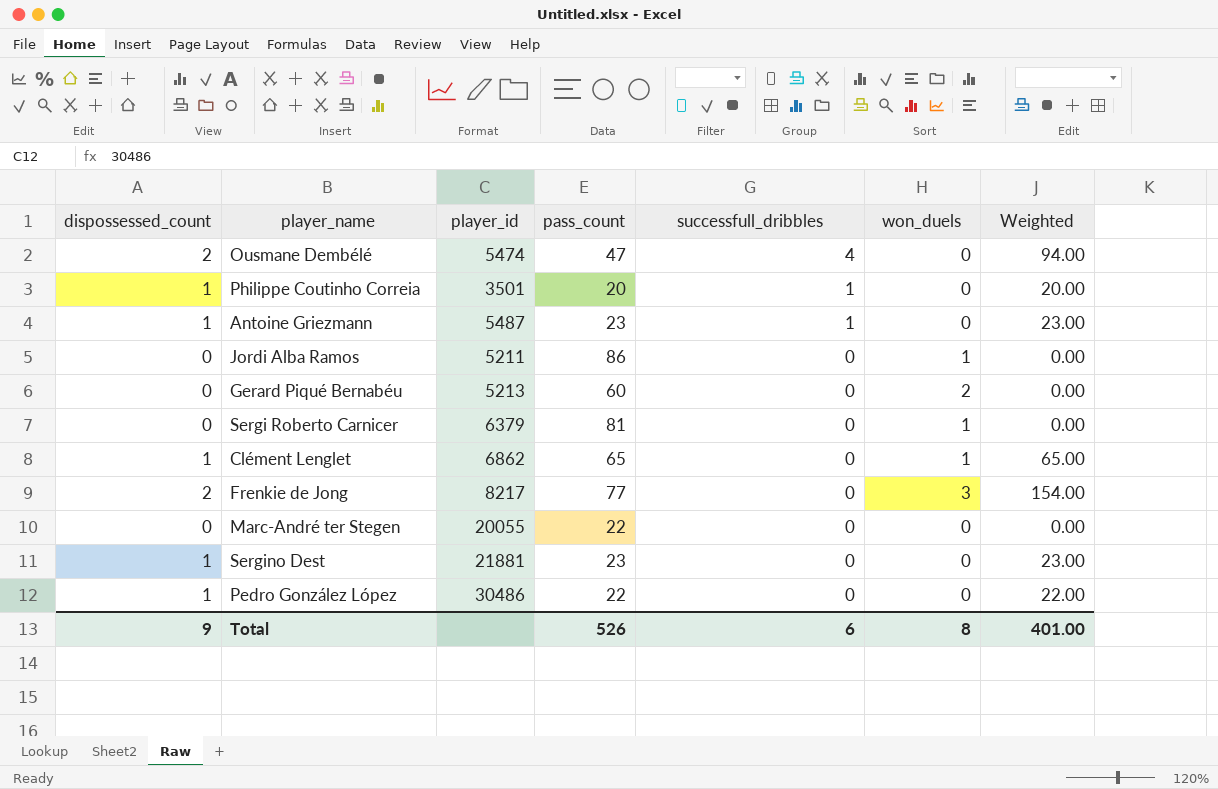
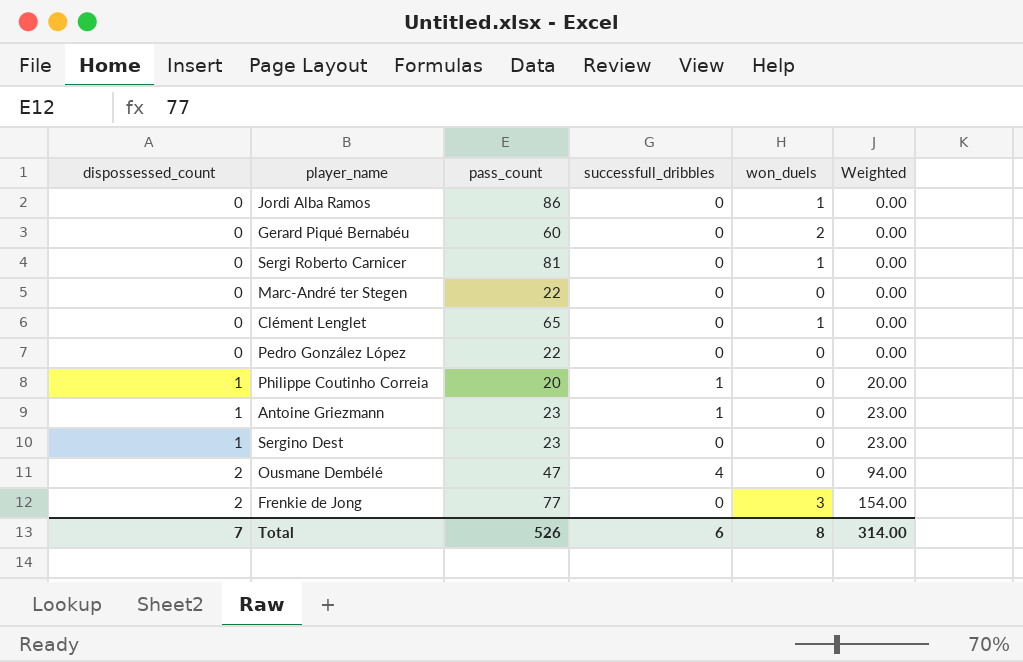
row order: successfull_dribbles descending -> dispossessed_count ascending
column player_id | position: 3 -> none
Clément Lenglet | dispossessed_count: 1 -> 0
Clément Lenglet | Weighted: 65.00 -> 0.00
Pedro González López | dispossessed_count: 1 -> 0
Pedro González López | Weighted: 22.00 -> 0.00
Total | dispossessed_count: 9 -> 7
Total | Weighted: 401.00 -> 314.00

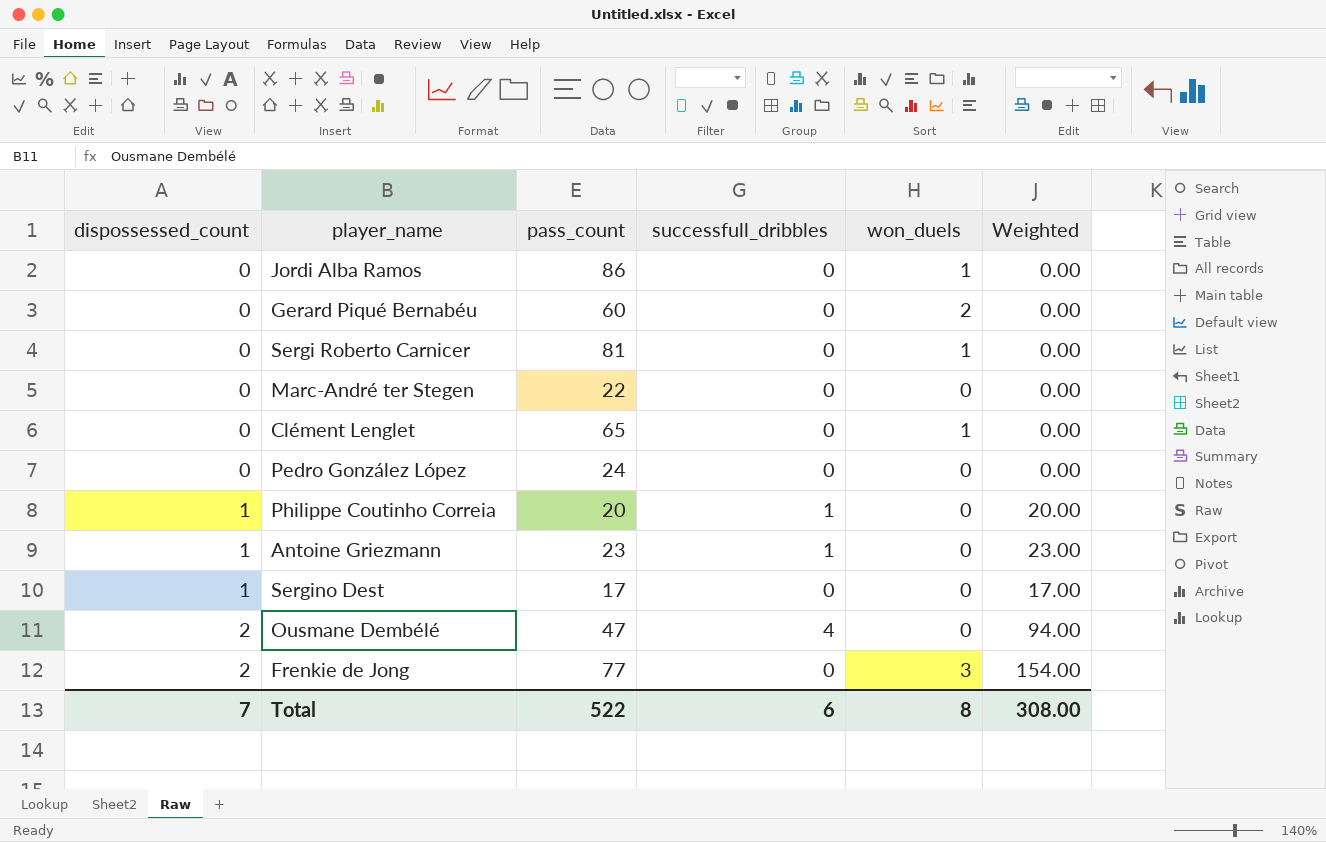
Pedro González López | pass_count: 22 -> 24
Sergino Dest | pass_count: 23 -> 17
Sergino Dest | Weighted: 23.00 -> 17.00
Total | pass_count: 526 -> 522
Total | Weighted: 314.00 -> 308.00

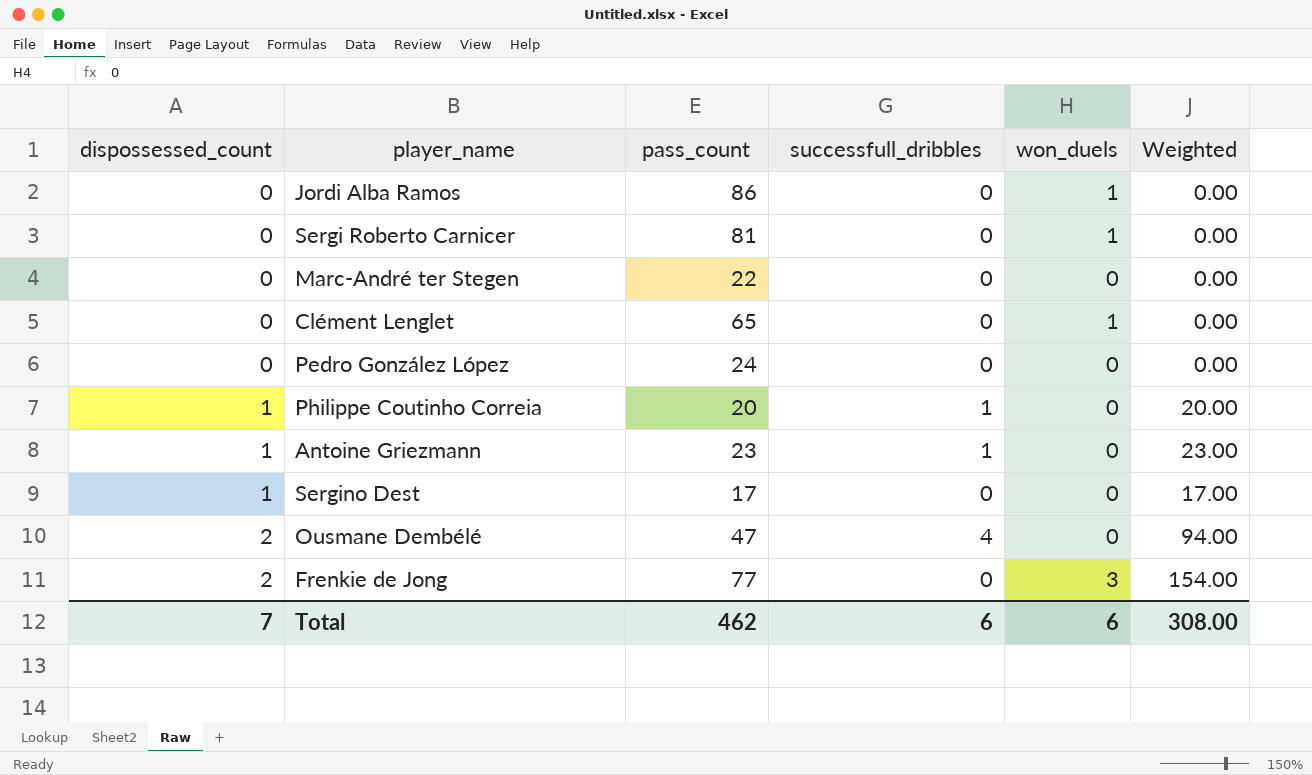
row Gerard Piqué Bernabéu: 0 | 60 | 0 | 2 | 0.00 -> none
Total | pass_count: 522 -> 462
Total | won_duels: 8 -> 6

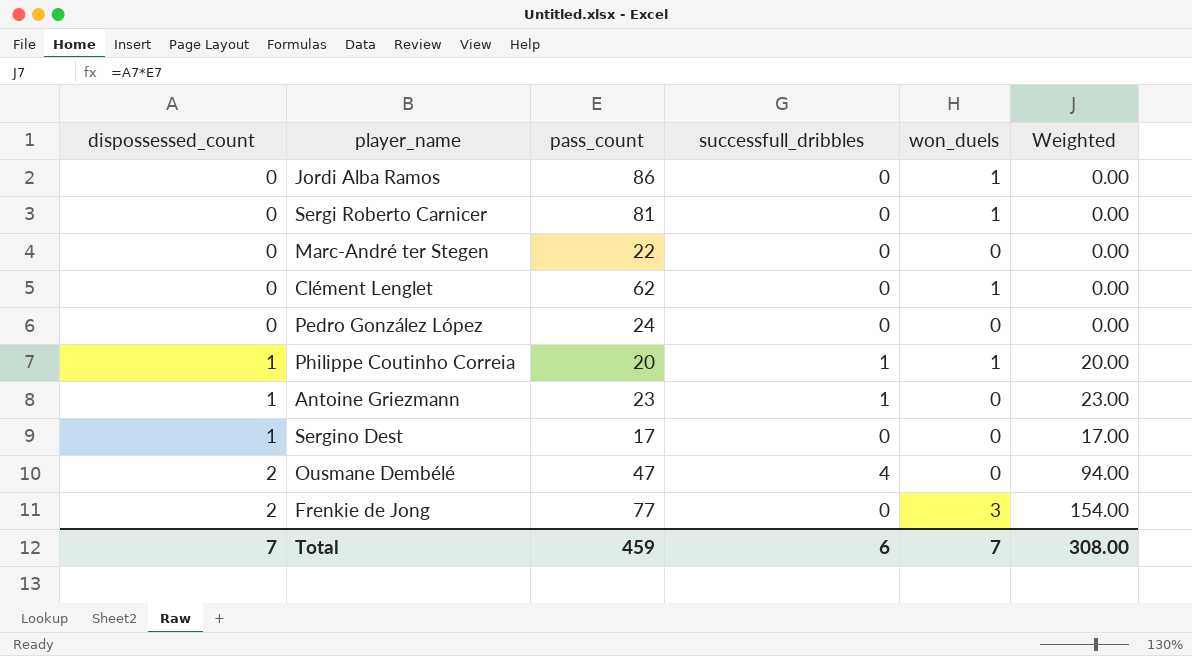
Clément Lenglet | pass_count: 65 -> 62
Philippe Coutinho Correia | won_duels: 0 -> 1
Total | pass_count: 462 -> 459
Total | won_duels: 6 -> 7

